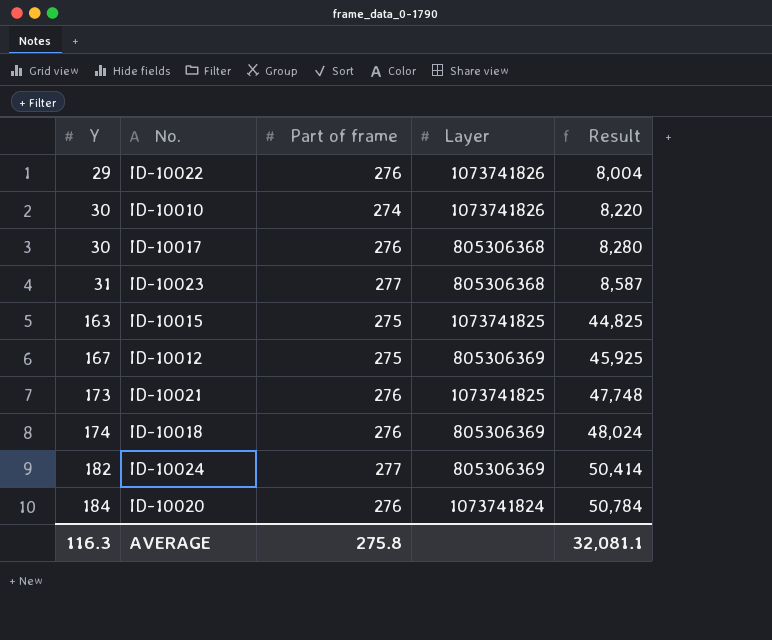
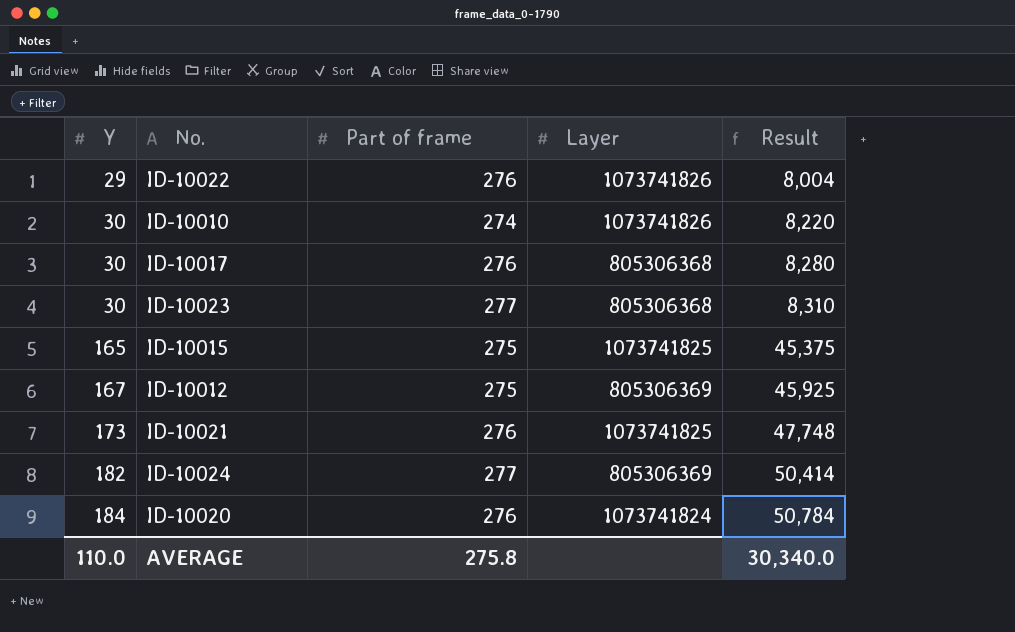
row ID-10018: 174 | 276 | 805306369 | 48,024 -> none
ID-10023 | Y: 31 -> 30
ID-10023 | Result: 8,587 -> 8,310
ID-10015 | Y: 163 -> 165
ID-10015 | Result: 44,825 -> 45,375
AVERAGE | Y: 116.3 -> 110.0
AVERAGE | Result: 32,081.1 -> 30,340.0

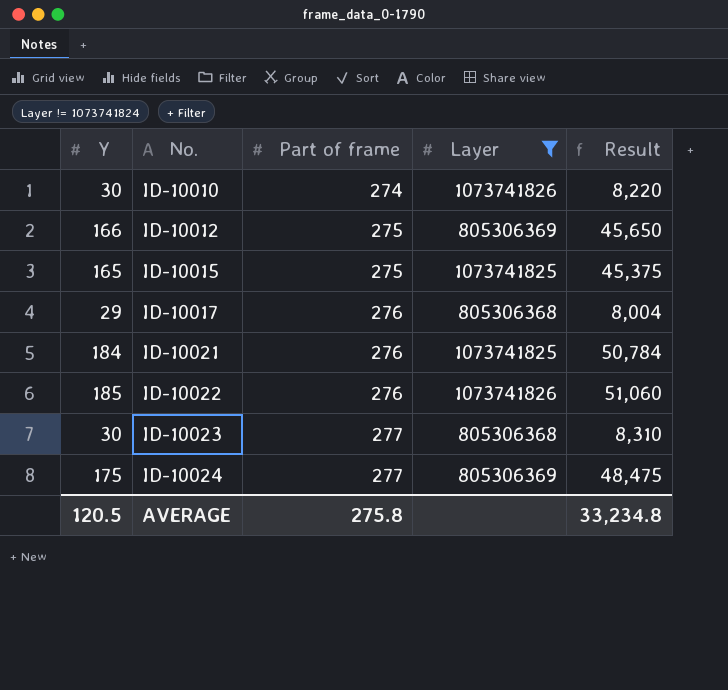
filter: none -> Layer != 1073741824
row order: Y ascending -> No. ascending
ID-10012 | Y: 167 -> 166
ID-10012 | Result: 45,925 -> 45,650
ID-10017 | Y: 30 -> 29
ID-10017 | Result: 8,280 -> 8,004
ID-10021 | Y: 173 -> 184
ID-10021 | Result: 47,748 -> 50,784
ID-10022 | Y: 29 -> 185
ID-10022 | Result: 8,004 -> 51,060
ID-10024 | Y: 182 -> 175
ID-10024 | Result: 50,414 -> 48,475
AVERAGE | Y: 110.0 -> 120.5
AVERAGE | Result: 30,340.0 -> 33,234.8

